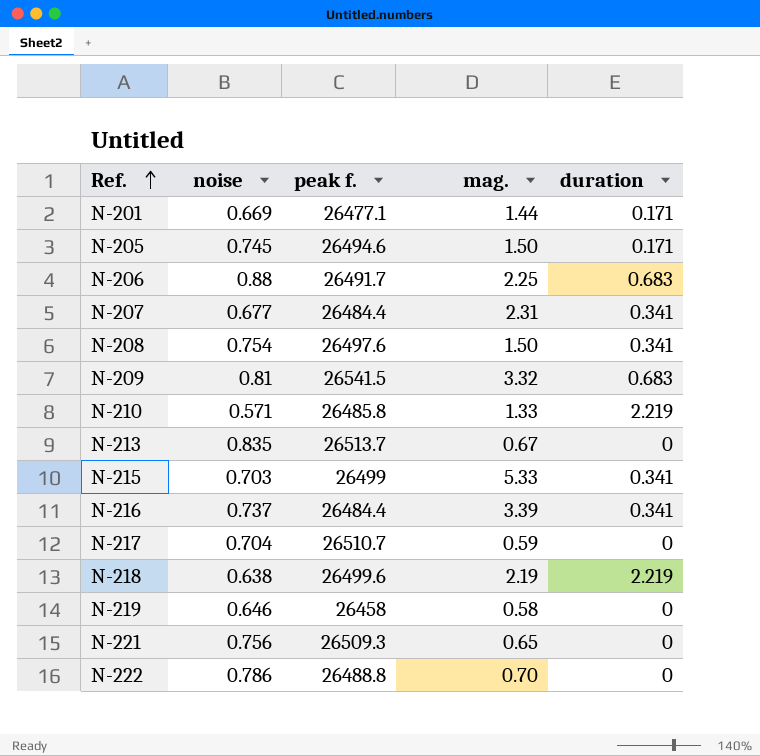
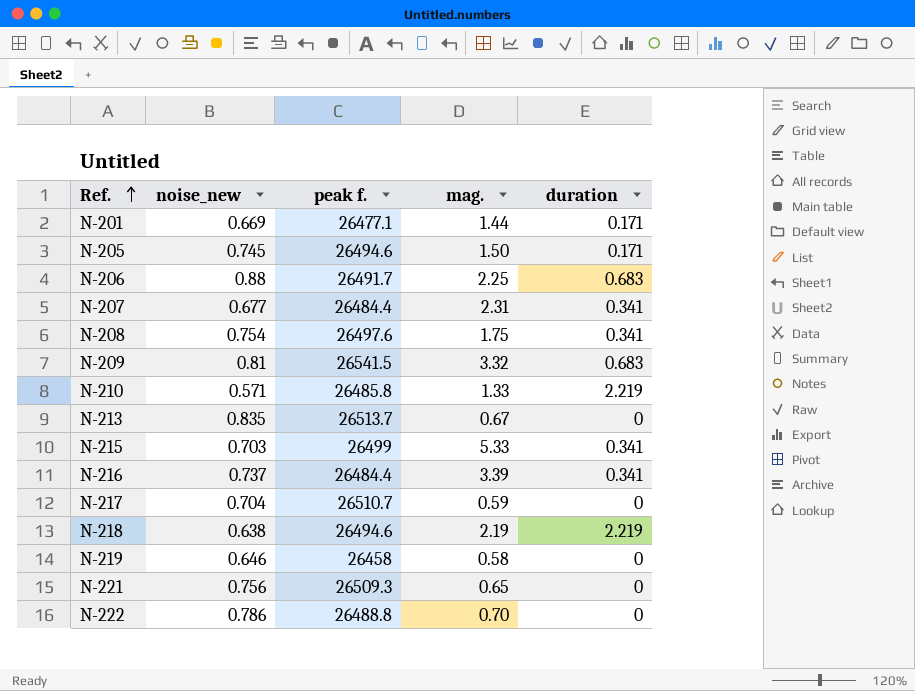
column name: noise -> noise_new
N-208 | mag.: 1.50 -> 1.75
N-218 | peak f.: 26499.6 -> 26494.6

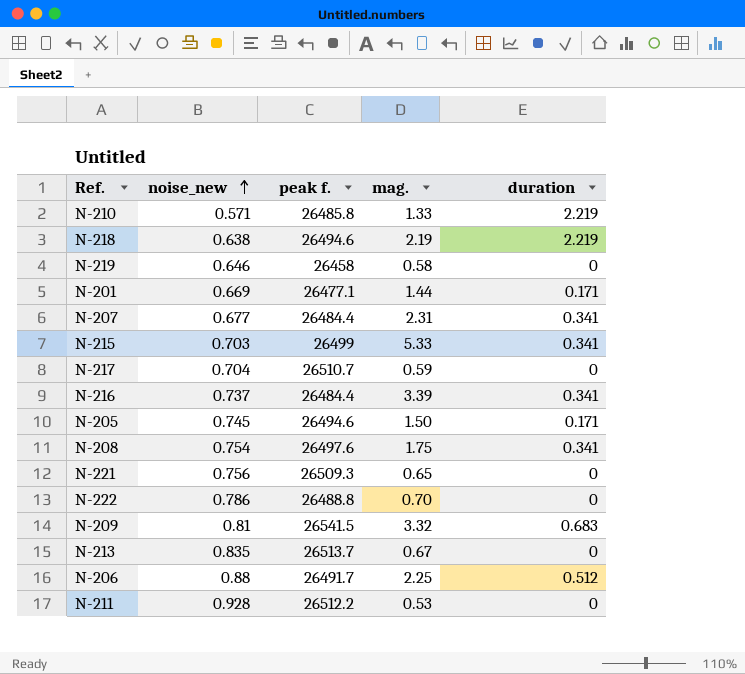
row order: Ref. ascending -> noise_new ascending
N-206 | duration: 0.683 -> 0.512
row N-211: none -> 0.928 | 26512.2 | 0.53 | 0

